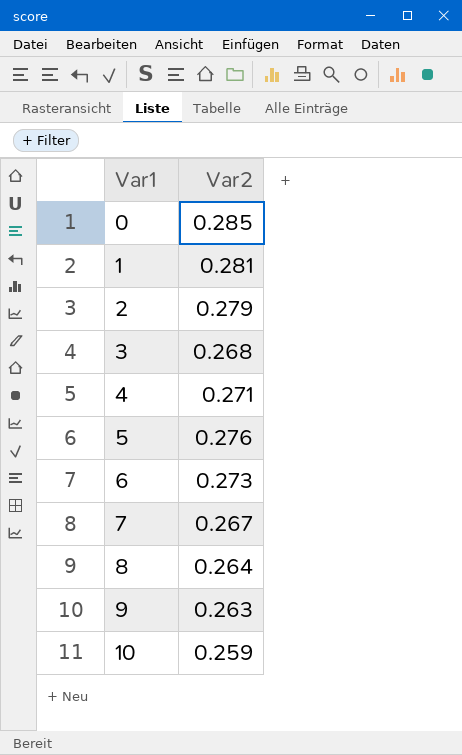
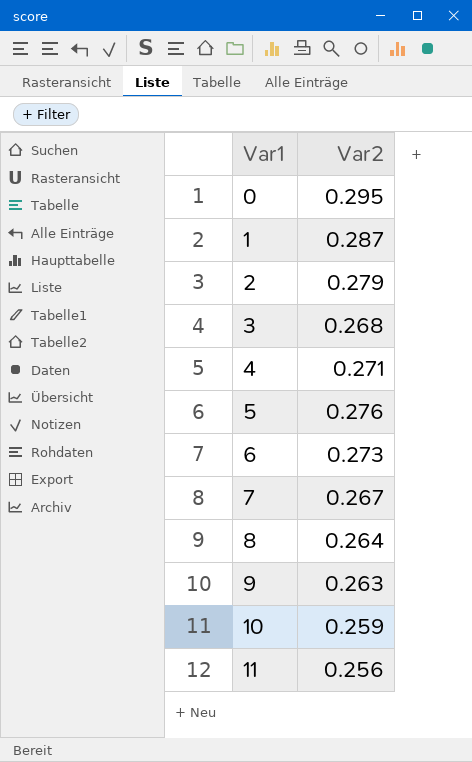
0 | Var2: 0.285 -> 0.295
1 | Var2: 0.281 -> 0.287
row 11: none -> 0.256

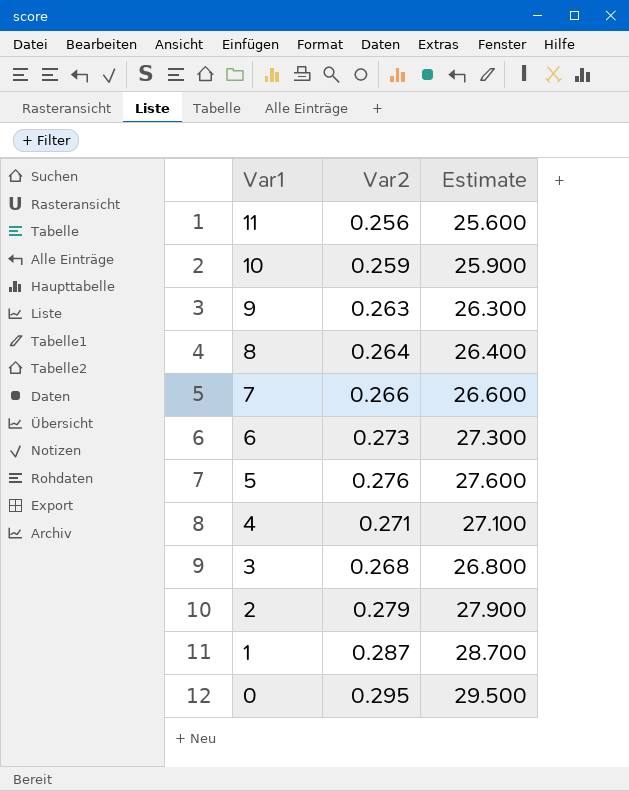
row order: Var1 ascending -> Var1 descending
column Estimate | formula: none -> [Var2] * 100
7 | Var2: 0.267 -> 0.266

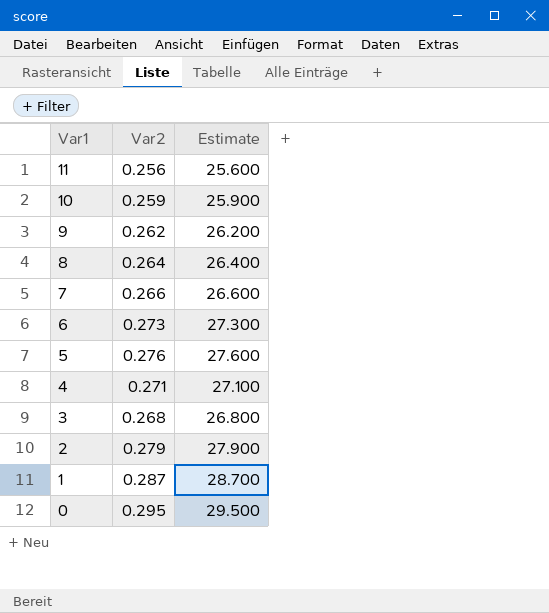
9 | Var2: 0.263 -> 0.262
9 | Estimate: 26.300 -> 26.200

